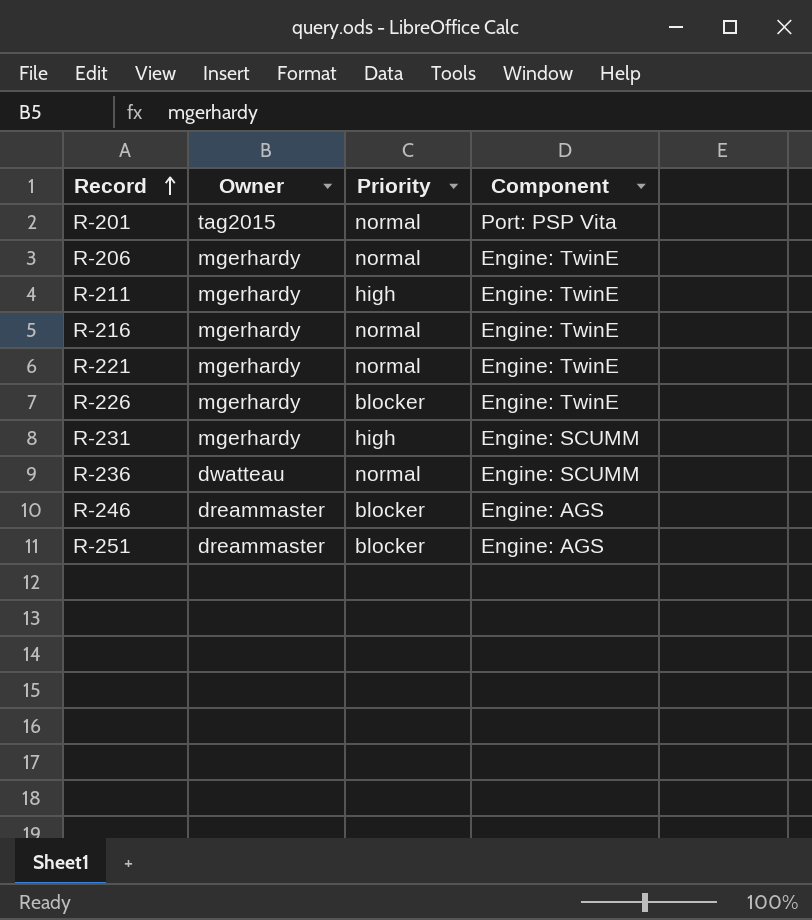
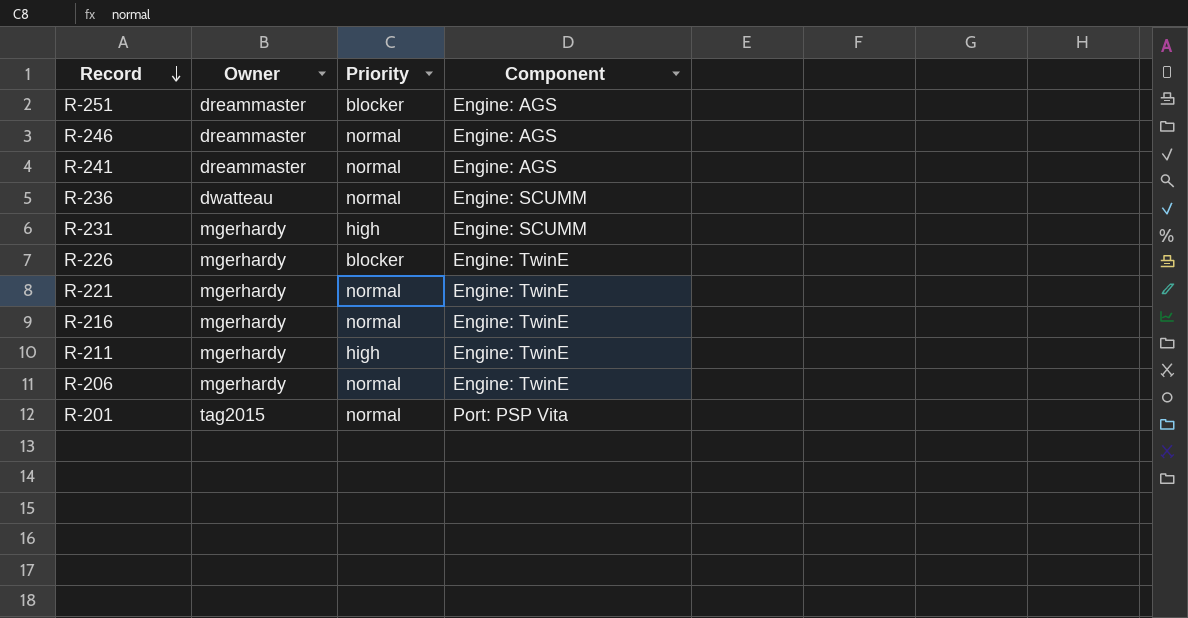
row order: Record ascending -> Record descending
R-246 | Priority: blocker -> normal
row R-241: none -> dreammaster | normal | Engine: AGS

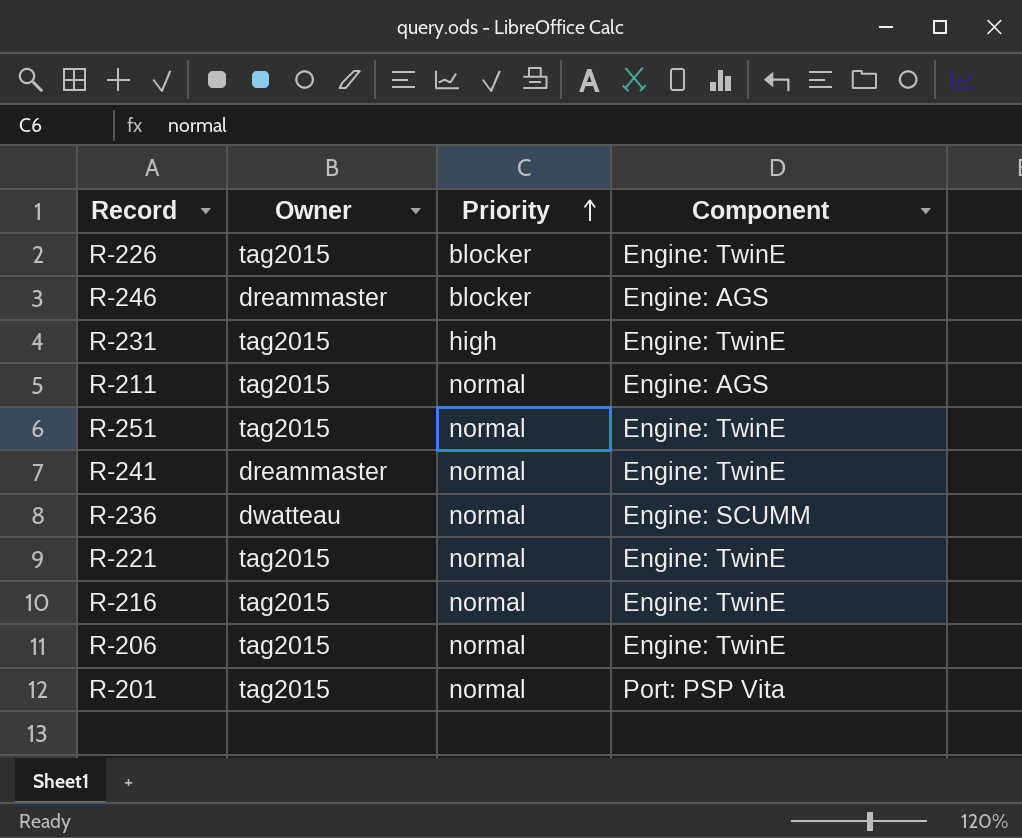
row order: Record descending -> Priority ascending
R-226 | Owner: mgerhardy -> tag2015
R-246 | Priority: normal -> blocker
R-231 | Owner: mgerhardy -> tag2015
R-231 | Component: Engine: SCUMM -> Engine: TwinE
R-211 | Owner: mgerhardy -> tag2015
R-211 | Priority: high -> normal
R-211 | Component: Engine: TwinE -> Engine: AGS
R-251 | Owner: dreammaster -> tag2015
R-251 | Priority: blocker -> normal
R-251 | Component: Engine: AGS -> Engine: TwinE
R-241 | Component: Engine: AGS -> Engine: TwinE
R-221 | Owner: mgerhardy -> tag2015
R-216 | Owner: mgerhardy -> tag2015
R-206 | Owner: mgerhardy -> tag2015

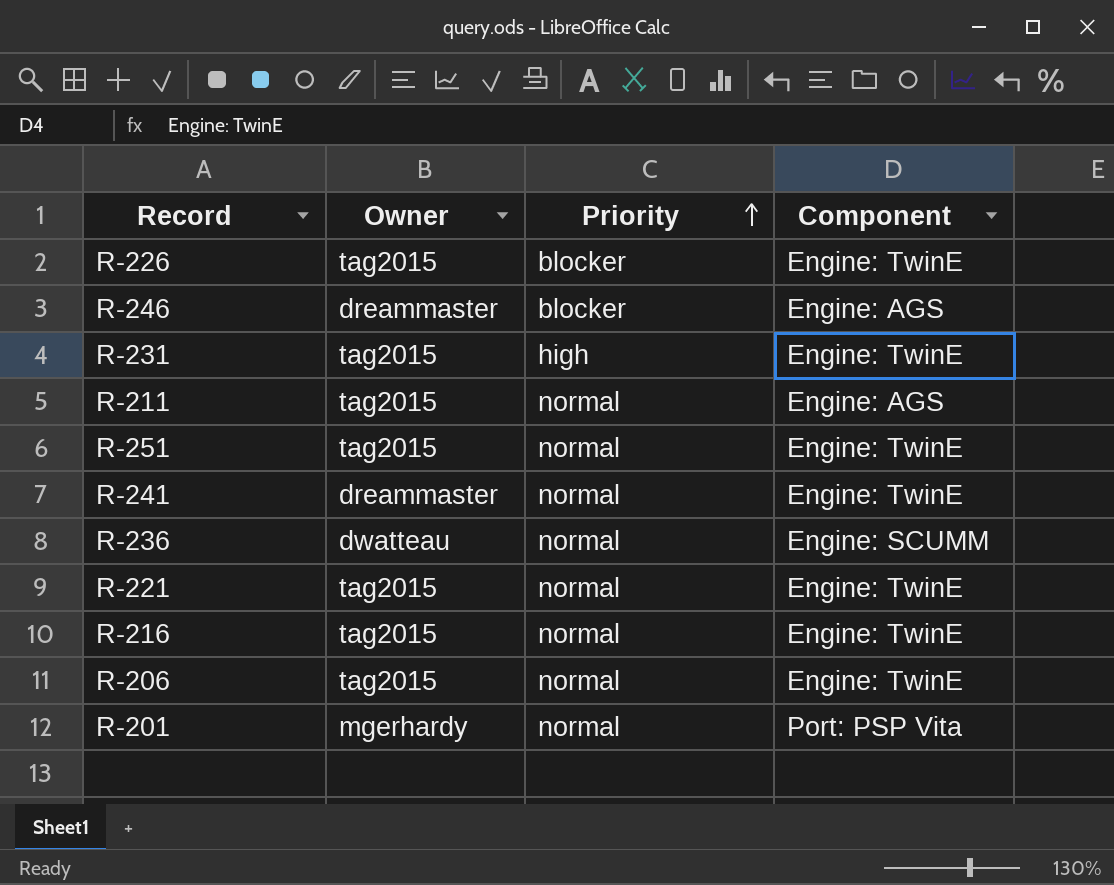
R-201 | Owner: tag2015 -> mgerhardy

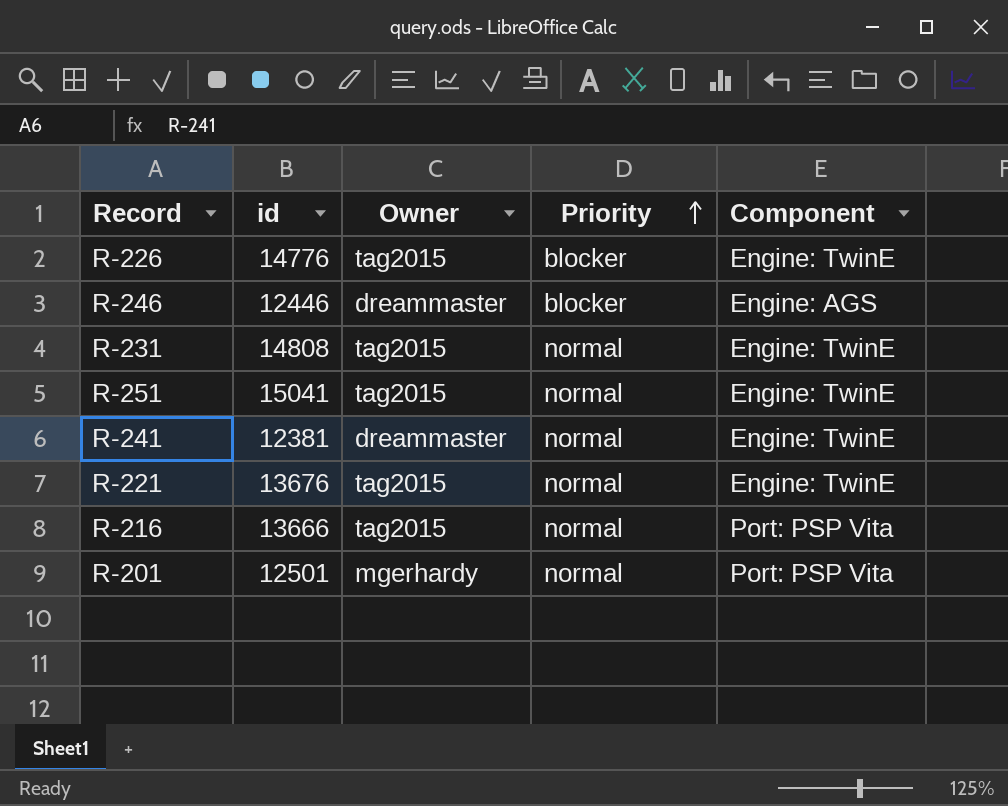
column id | position: none -> 2
row R-211: tag2015 | normal | Engine: AGS -> none
row R-236: dwatteau | normal | Engine: SCUMM -> none
row R-206: tag2015 | normal | Engine: TwinE -> none
R-231 | Priority: high -> normal
R-216 | Component: Engine: TwinE -> Port: PSP Vita

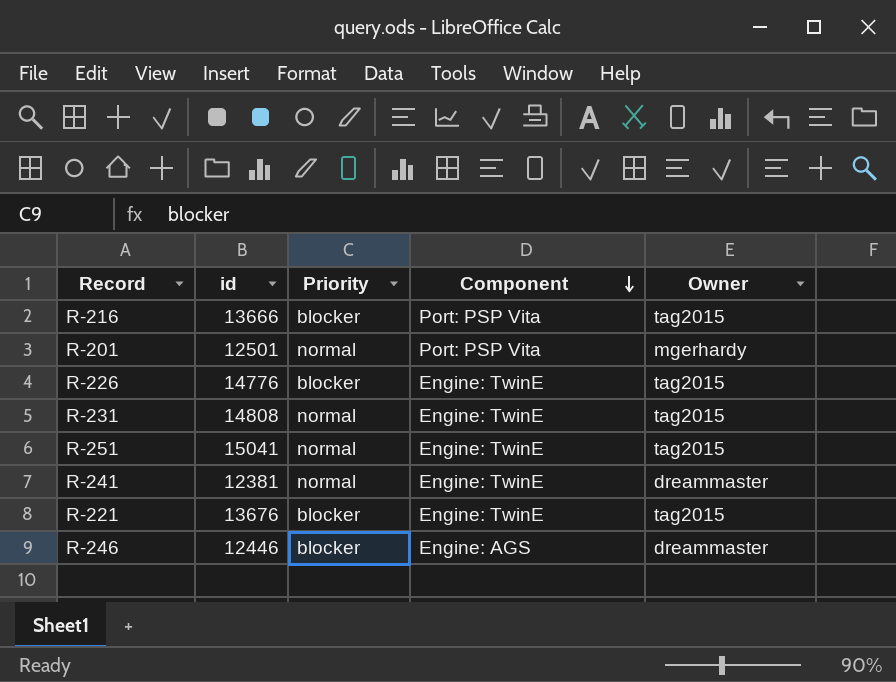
row order: Priority ascending -> Component descending
column Owner | position: 3 -> 5
R-216 | Priority: normal -> blocker
R-221 | Priority: normal -> blocker

